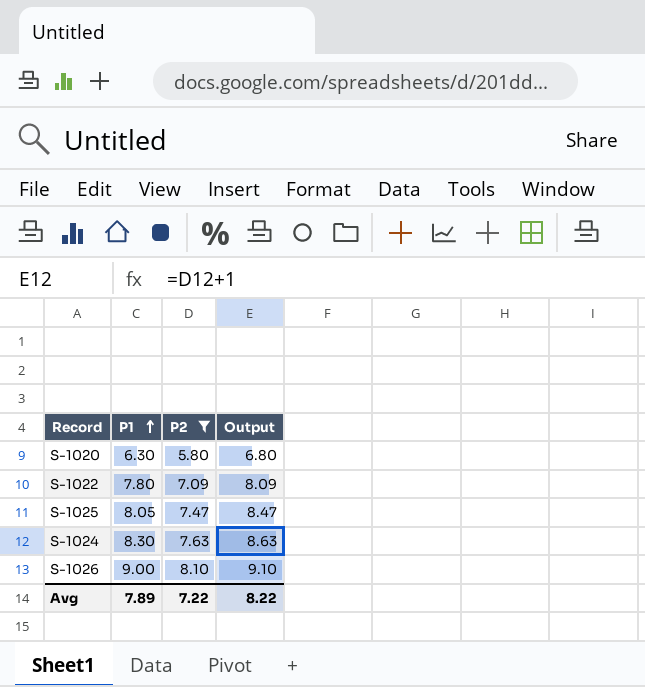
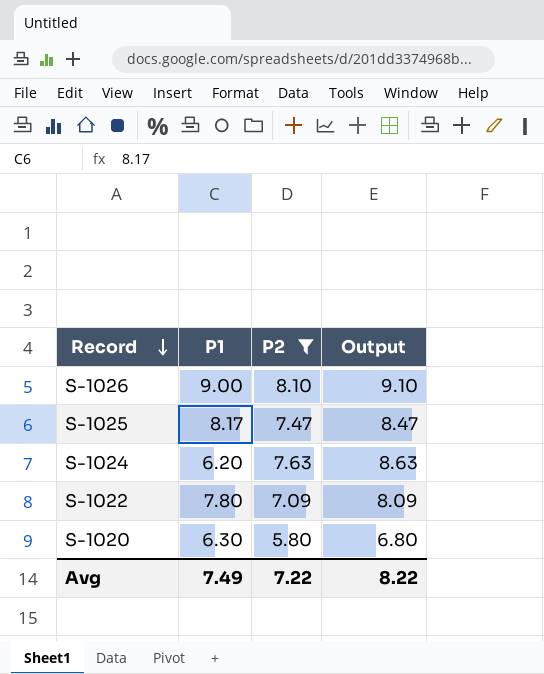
row order: P1 ascending -> Record descending
S-1025 | P1: 8.05 -> 8.17
S-1024 | P1: 8.30 -> 6.20
Avg | P1: 7.89 -> 7.49

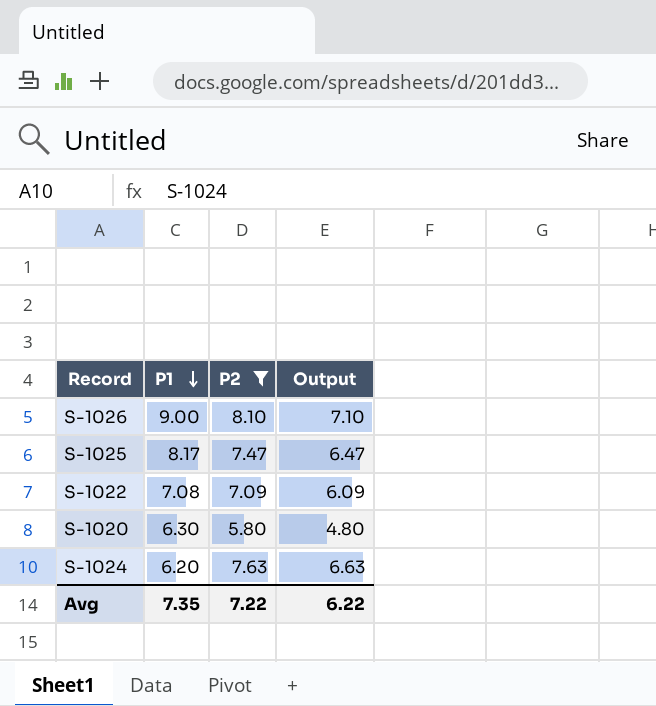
row order: Record descending -> P1 descending
column Output | formula: [P2] + 1 -> [P2] - 1
S-1022 | P1: 7.80 -> 7.08
Avg | P1: 7.49 -> 7.35
Avg | Output: 8.22 -> 6.22

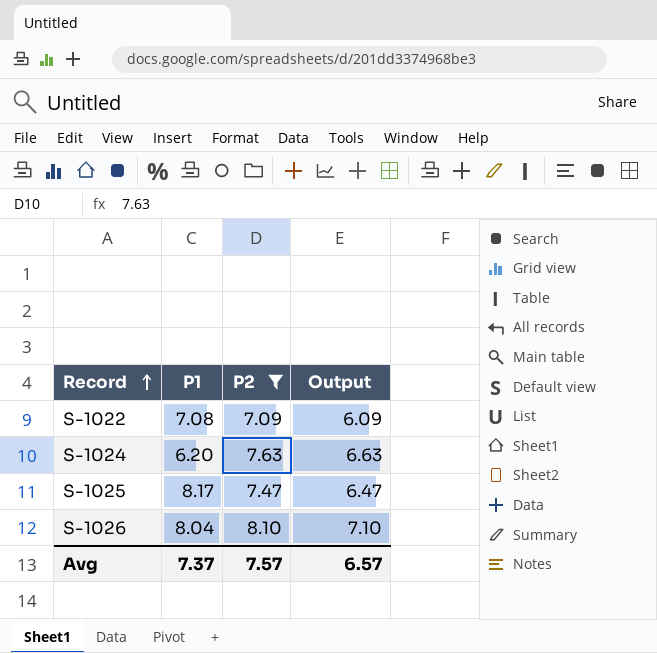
row order: P1 descending -> Record ascending
row S-1020: 6.30 | 5.80 | 4.80 -> none
S-1026 | P1: 9.00 -> 8.04
Avg | P1: 7.35 -> 7.37
Avg | P2: 7.22 -> 7.57
Avg | Output: 6.22 -> 6.57

